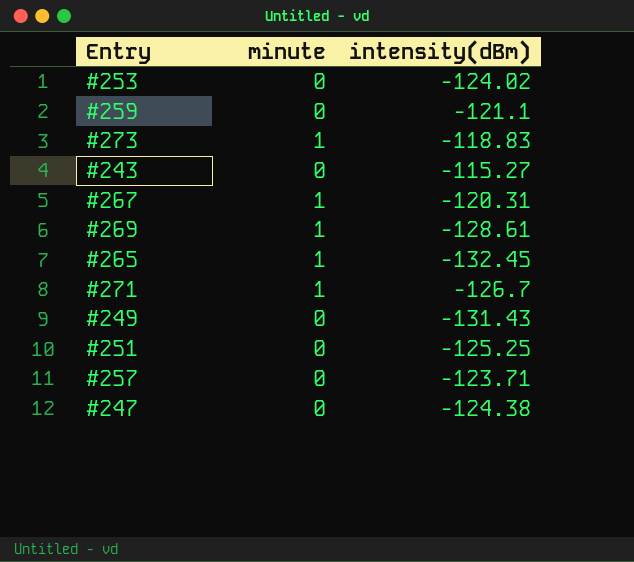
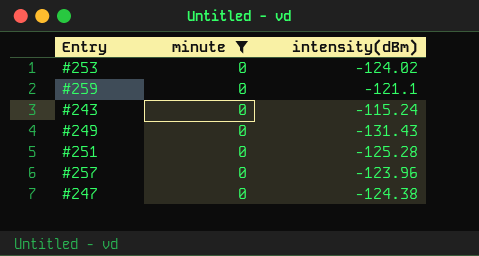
filter: none -> minute = 0
#243 | intensity(dBm): -115.27 -> -115.24
#251 | intensity(dBm): -125.25 -> -125.28
#257 | intensity(dBm): -123.71 -> -123.96

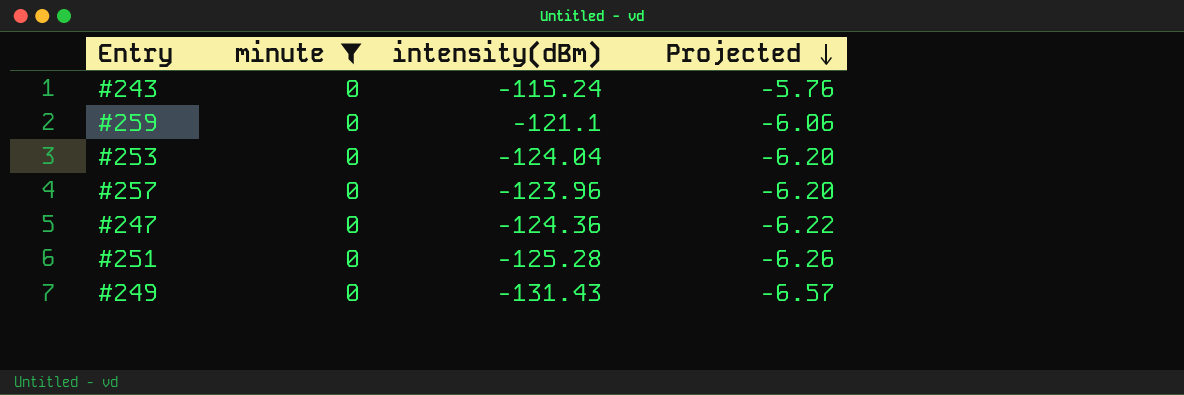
row order: none -> Projected descending
column Projected | formula: none -> [intensity(dBm)] * 0.05
#253 | intensity(dBm): -124.02 -> -124.04
#247 | intensity(dBm): -124.38 -> -124.36

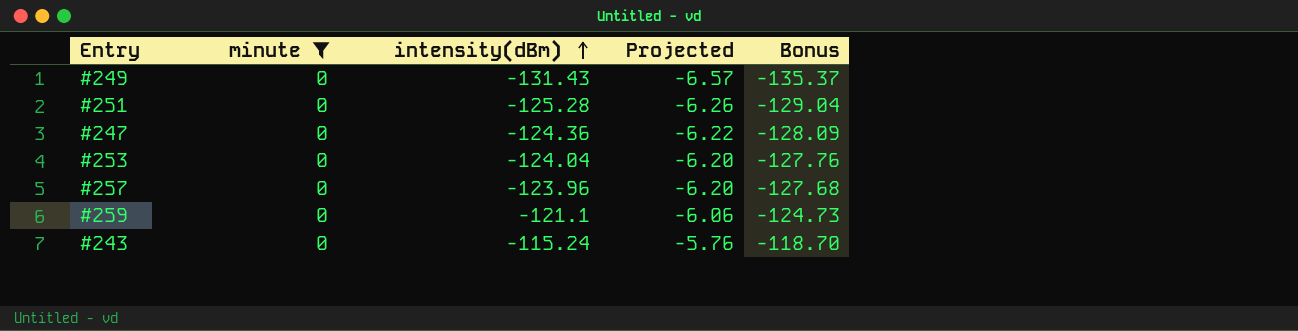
row order: Projected descending -> intensity(dBm) ascending
column Bonus | formula: none -> [intensity(dBm)] * 1.03

